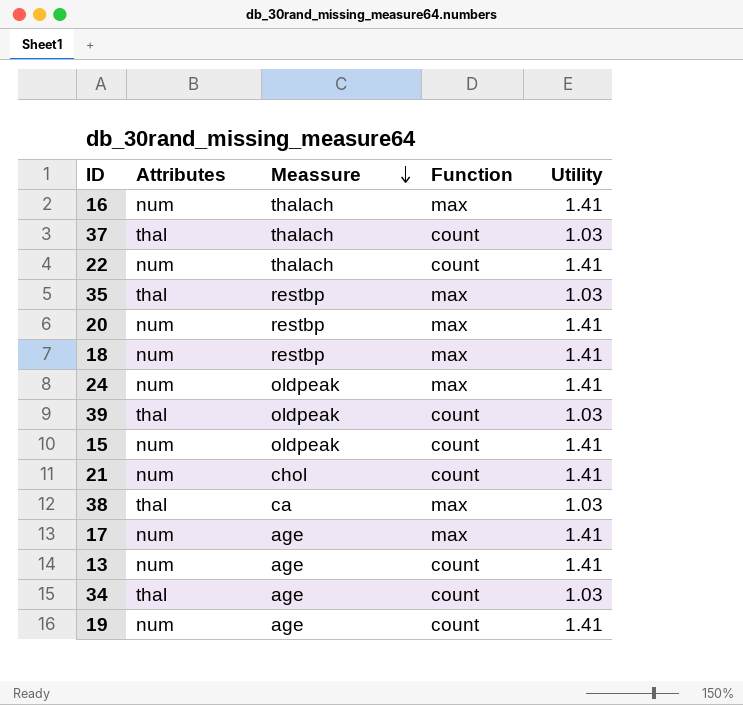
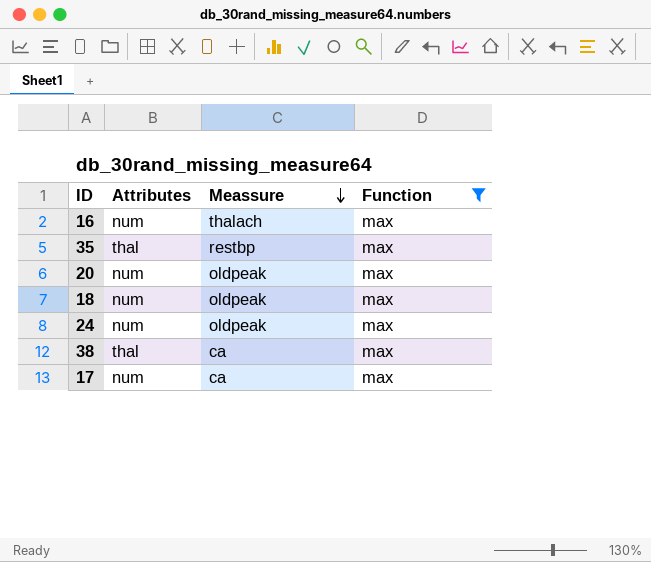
filter: none -> Function = max
column Utility | position: 5 -> none
20 | Meassure: restbp -> oldpeak
18 | Meassure: restbp -> oldpeak
17 | Meassure: age -> ca

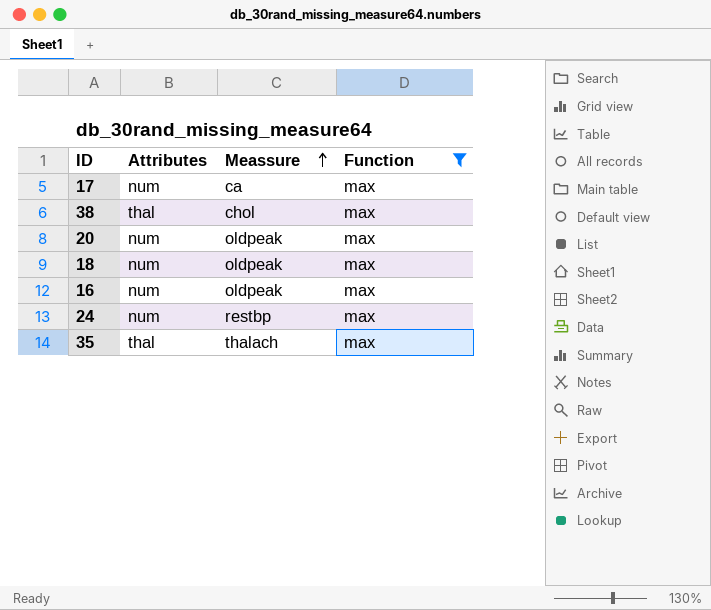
row order: Meassure descending -> Meassure ascending
38 | Meassure: ca -> chol
16 | Meassure: thalach -> oldpeak
24 | Meassure: oldpeak -> restbp
35 | Meassure: restbp -> thalach

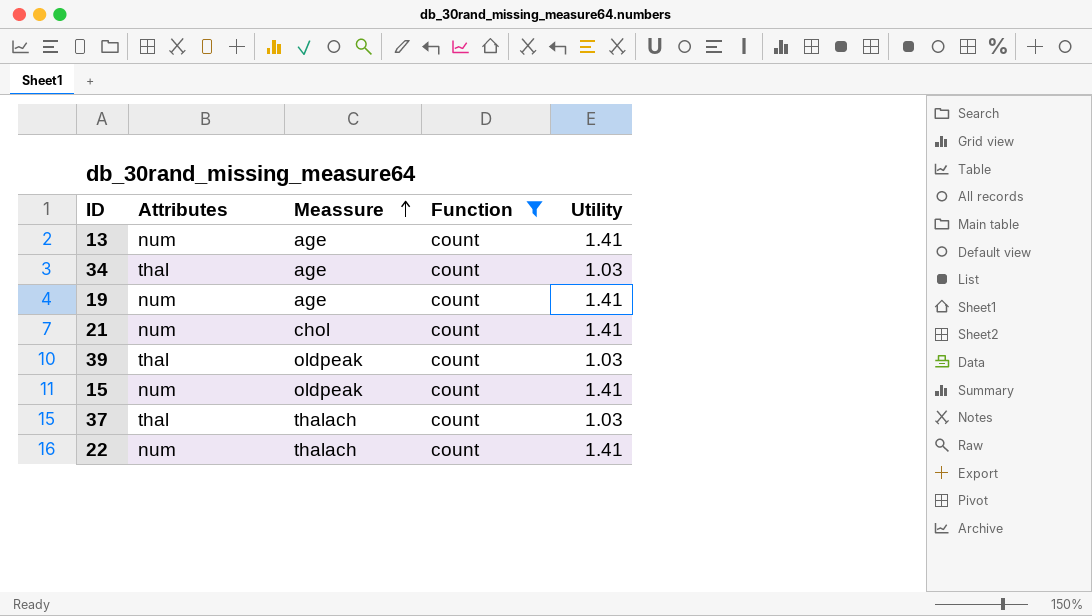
filter: Function = max -> Function = count
column Utility | position: none -> 5

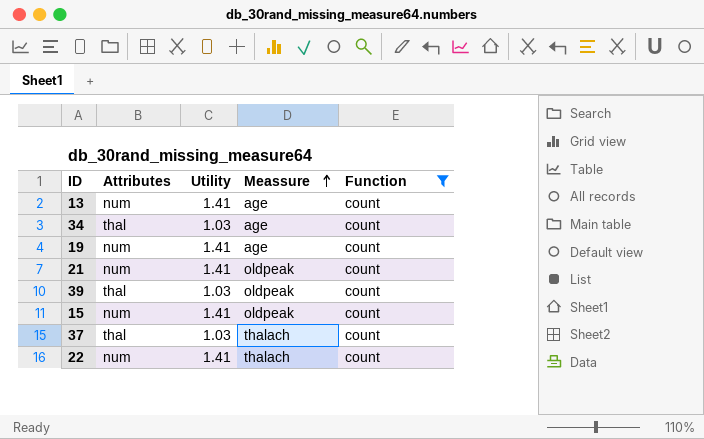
column Utility | position: 5 -> 3
21 | Meassure: chol -> oldpeak

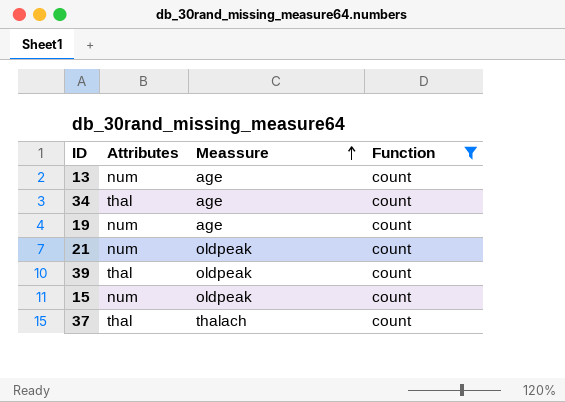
column Utility | position: 3 -> none
row 22: num | 1.41 | thalach | count -> none

